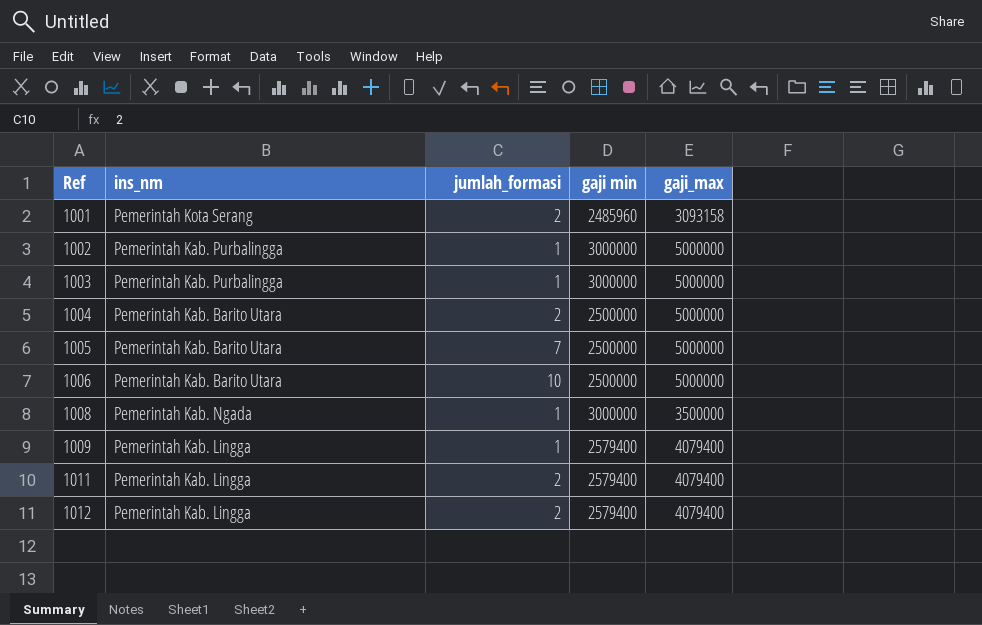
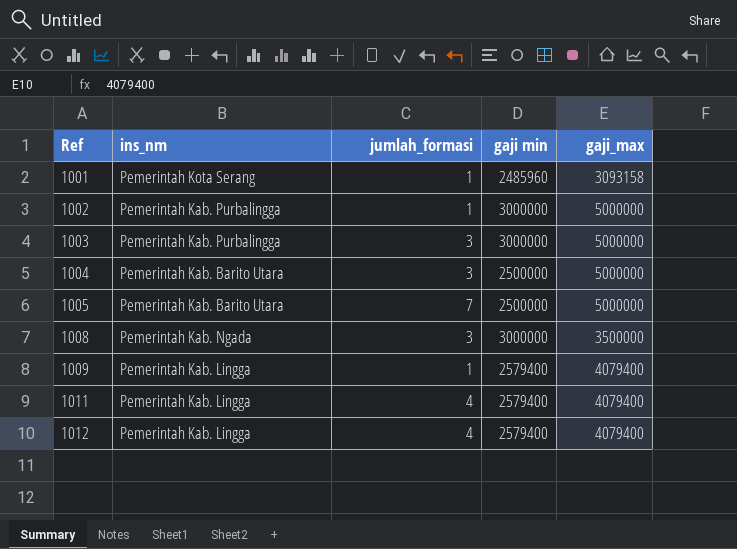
row 1006: Pemerintah Kab. Barito Utara | 10 | 2500000 | 5000000 -> none
1001 | jumlah_formasi: 2 -> 1
1003 | jumlah_formasi: 1 -> 3
1004 | jumlah_formasi: 2 -> 3
1008 | jumlah_formasi: 1 -> 3
1011 | jumlah_formasi: 2 -> 4
1012 | jumlah_formasi: 2 -> 4

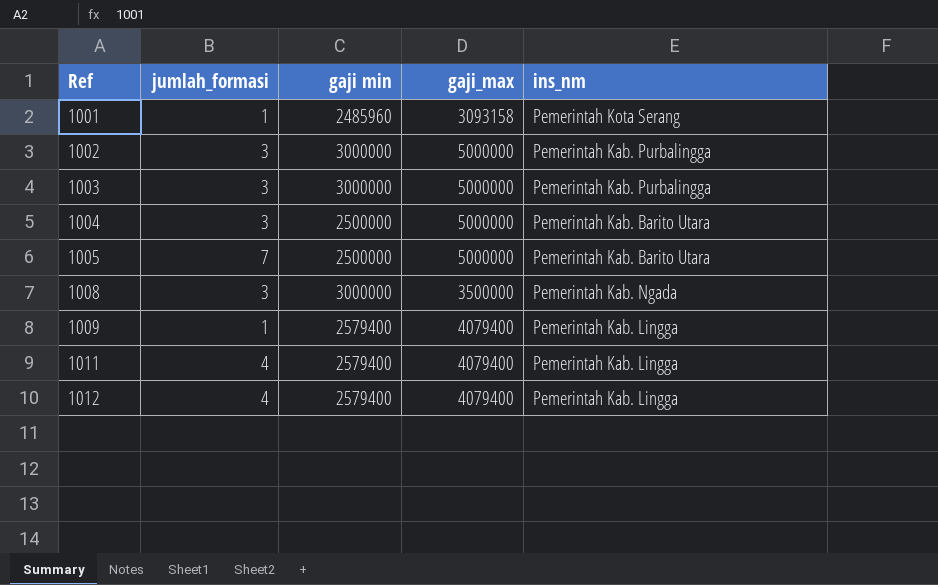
column ins_nm | position: 2 -> 5
1002 | jumlah_formasi: 1 -> 3

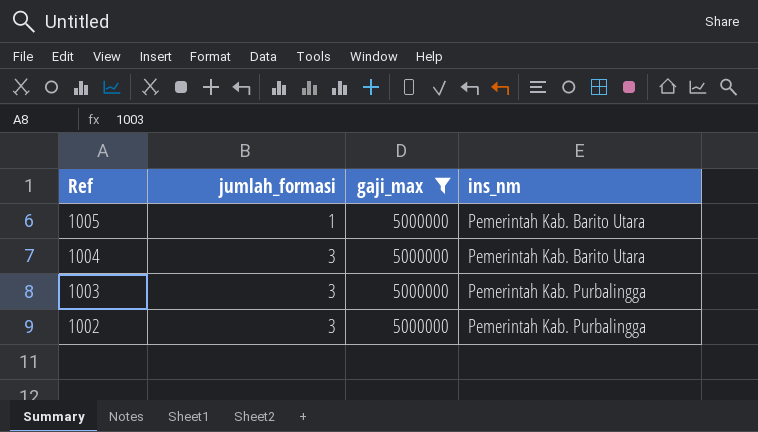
filter: none -> gaji_max = 5000000
row order: Ref ascending -> Ref descending
column gaji min | position: 3 -> none
1005 | jumlah_formasi: 7 -> 1

